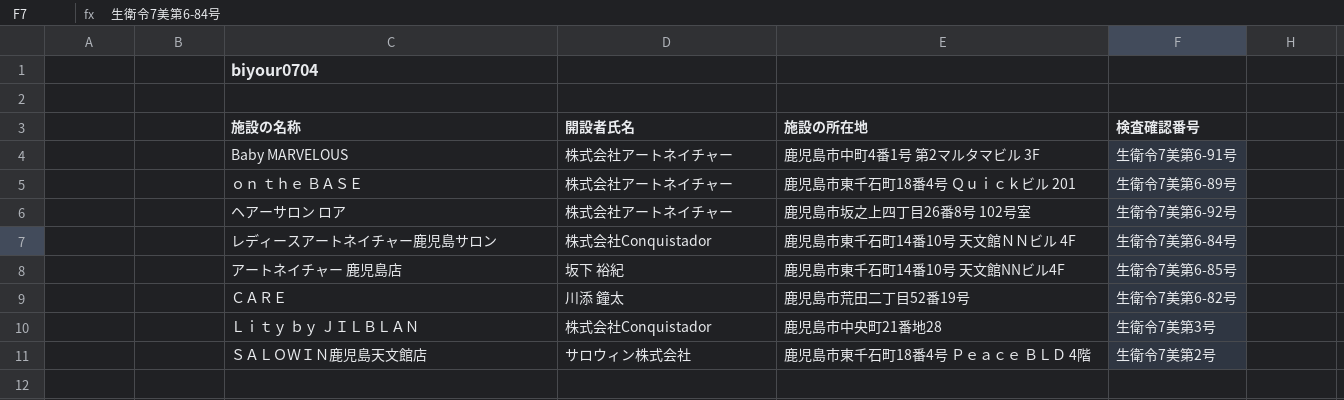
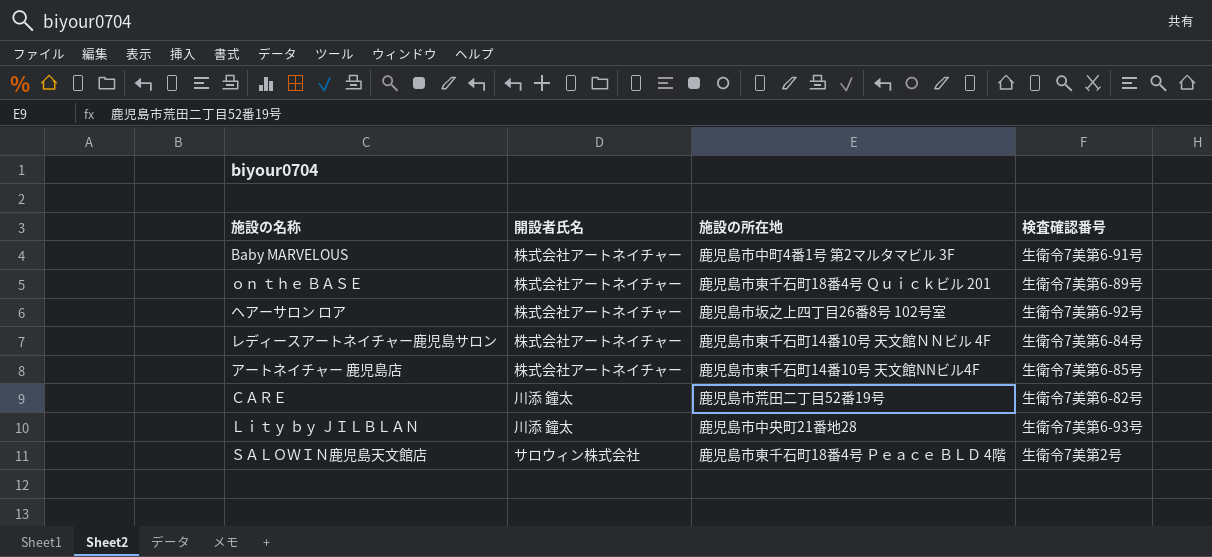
レディースアートネイチャー鹿児島サロン | 開設者氏名: 株式会社Conquistador -> 株式会社アートネイチャー
アートネイチャー 鹿児島店 | 開設者氏名: 坂下 裕紀 -> 株式会社アートネイチャー
Ｌｉｔｙ ｂｙ ＪＩＬＢＬＡＮ | 開設者氏名: 株式会社Conquistador -> 川添 鐘太
Ｌｉｔｙ ｂｙ ＪＩＬＢＬＡＮ | 検査確認番号: 生衛令7美第3号 -> 生衛令7美第6-93号

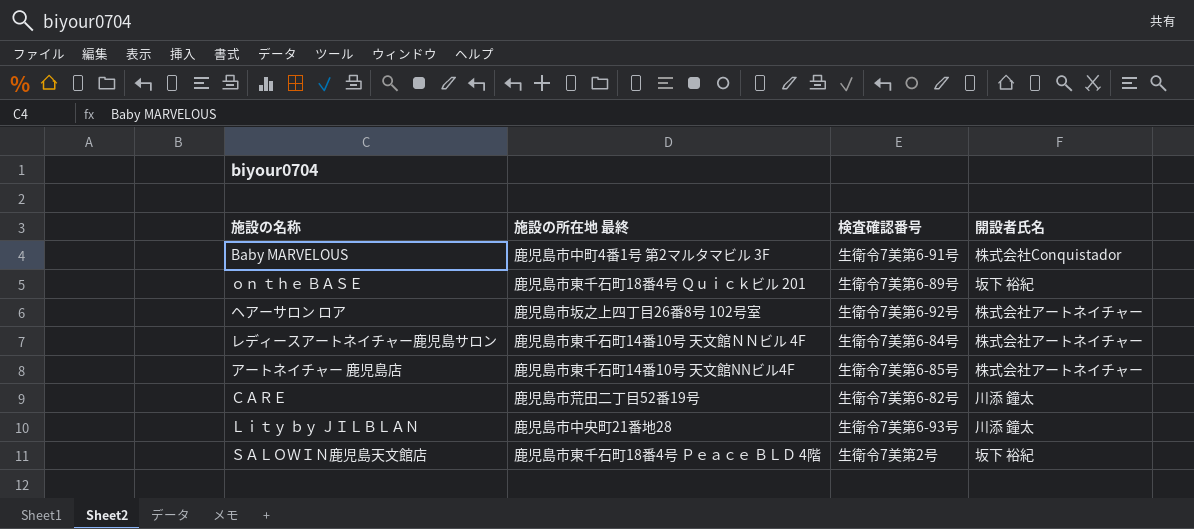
column name: 施設の所在地 -> 施設の所在地 最終
column 開設者氏名 | position: 2 -> 4
Baby MARVELOUS | 開設者氏名: 株式会社アートネイチャー -> 株式会社Conquistador
ｏｎ ｔｈｅ ＢＡＳＥ | 開設者氏名: 株式会社アートネイチャー -> 坂下 裕紀
ＳＡＬＯＷＩＮ鹿児島天文館店 | 開設者氏名: サロウィン株式会社 -> 坂下 裕紀

